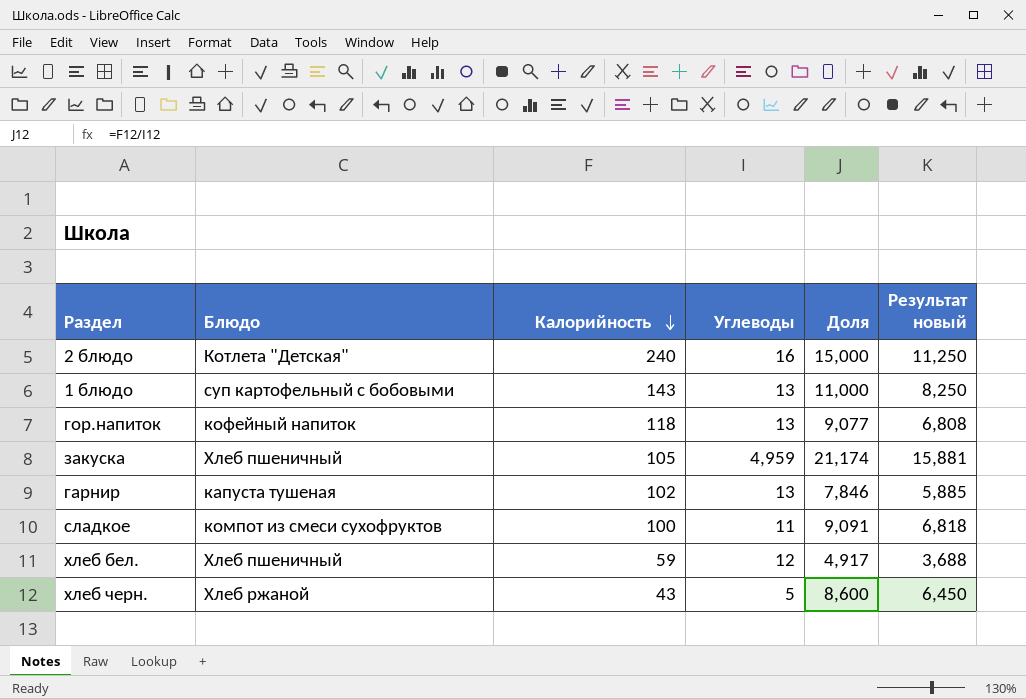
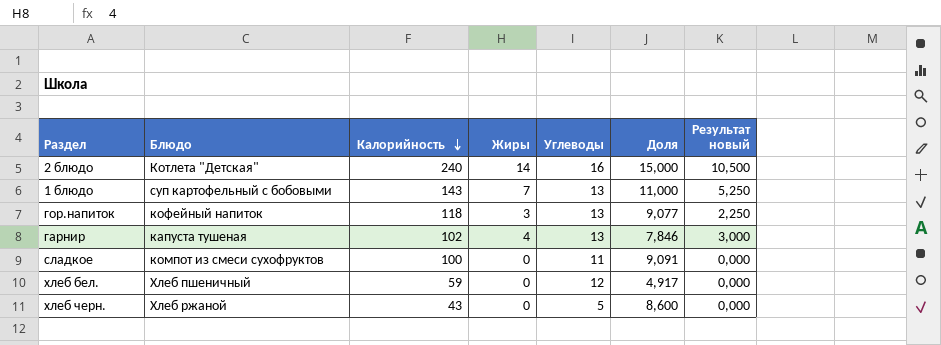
column Жиры | position: none -> 4
column Результат новый | formula: [Доля] * 0,75 -> [Жиры] * 0,75
row закуска: Хлеб пшеничный | 105 | 4,959 | 21,174 | 15,881 -> none

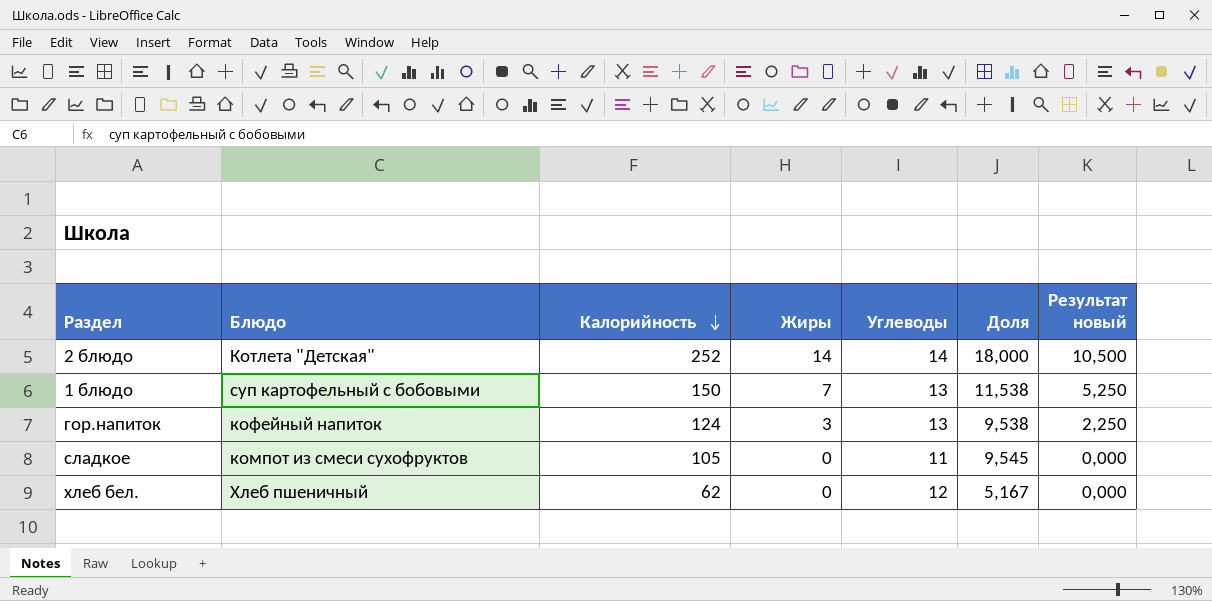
row гарнир: капуста тушеная | 102 | 4 | 13 | 7,846 | 3,000 -> none
row хлеб черн.: Хлеб ржаной | 43 | 0 | 5 | 8,600 | 0,000 -> none
2 блюдо | Калорийность: 240 -> 252
2 блюдо | Углеводы: 16 -> 14
2 блюдо | Доля: 15,000 -> 18,000
1 блюдо | Калорийность: 143 -> 150
1 блюдо | Доля: 11,000 -> 11,538
гор.напиток | Калорийность: 118 -> 124
гор.напиток | Доля: 9,077 -> 9,538
сладкое | Калорийность: 100 -> 105
сладкое | Доля: 9,091 -> 9,545
хлеб бел. | Калорийность: 59 -> 62
хлеб бел. | Доля: 4,917 -> 5,167

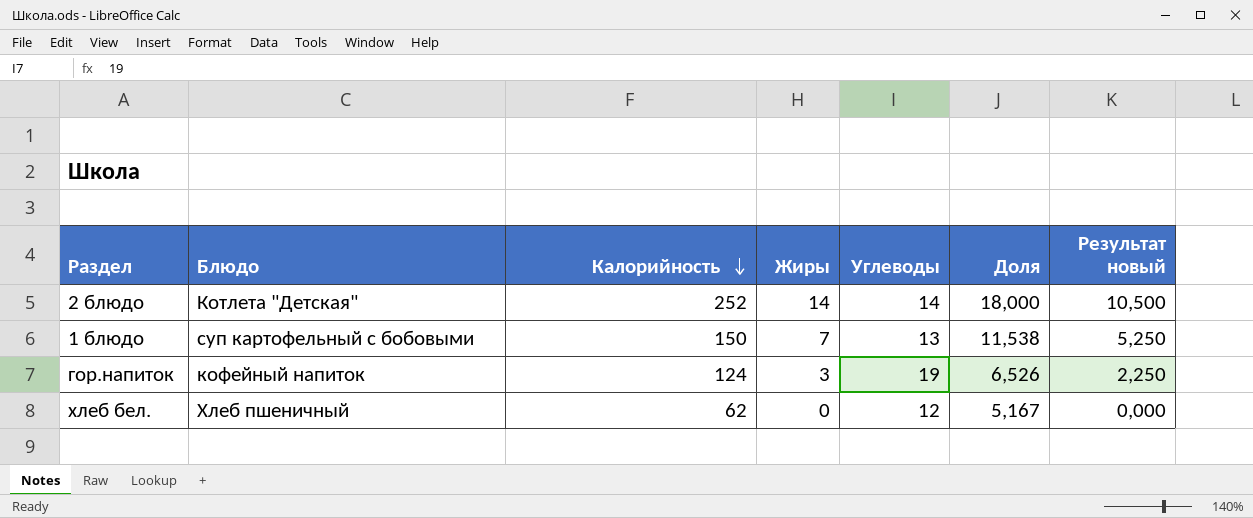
row сладкое: компот из смеси сухофруктов | 105 | 0 | 11 | 9,545 | 0,000 -> none
гор.напиток | Углеводы: 13 -> 19
гор.напиток | Доля: 9,538 -> 6,526

